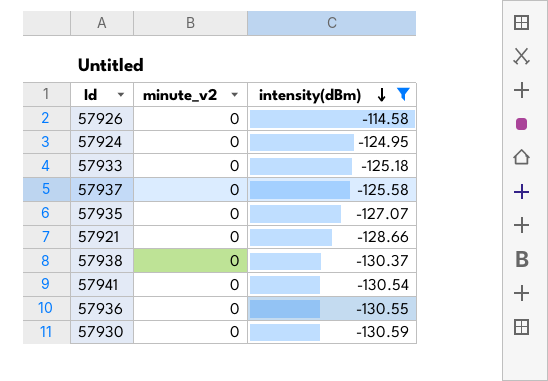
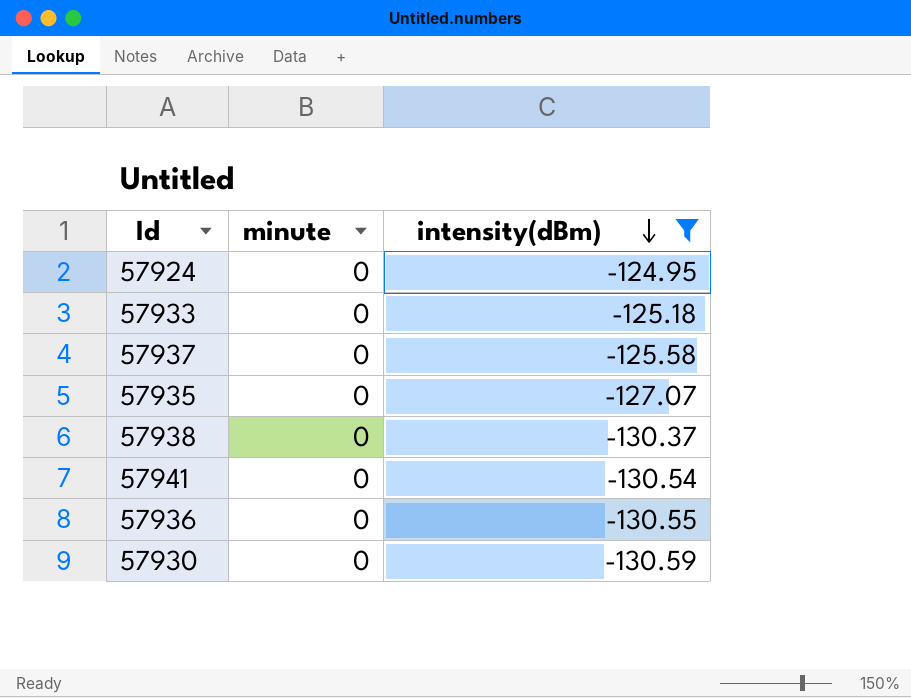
column name: minute_v2 -> minute
row 57926: 0 | -114.58 -> none
row 57921: 0 | -128.66 -> none

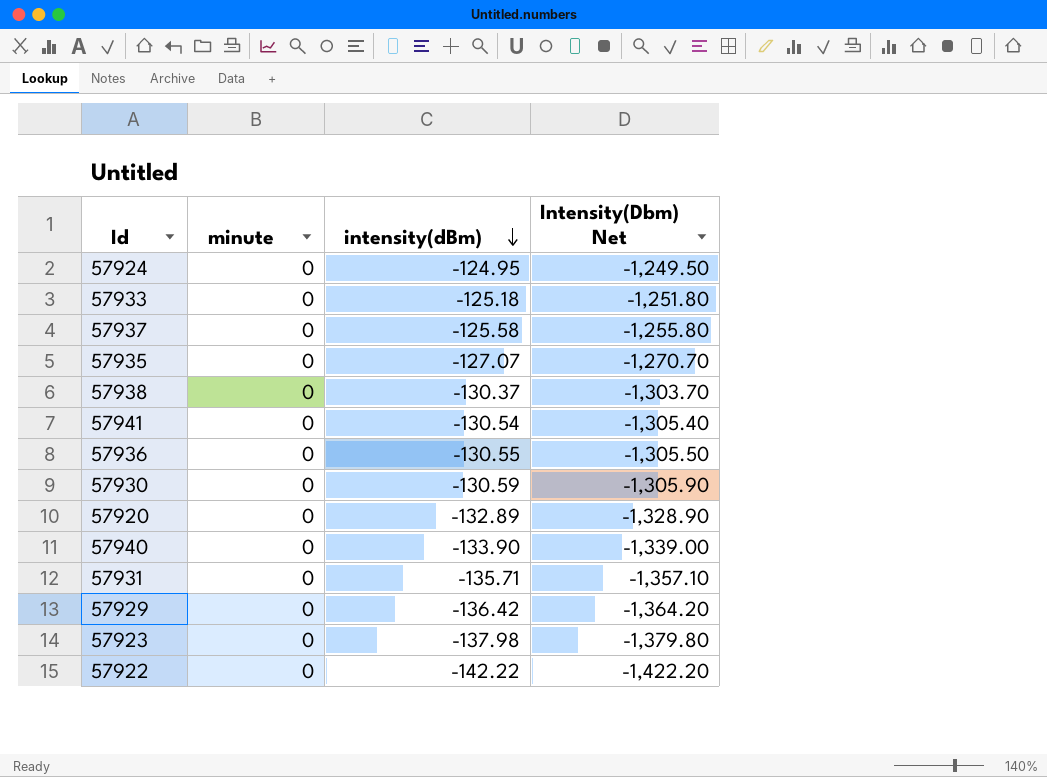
filter: intensity(dBm) >= -130.59 -> none
column Intensity(Dbm) Net | formula: none -> [intensity(dBm)] * 10

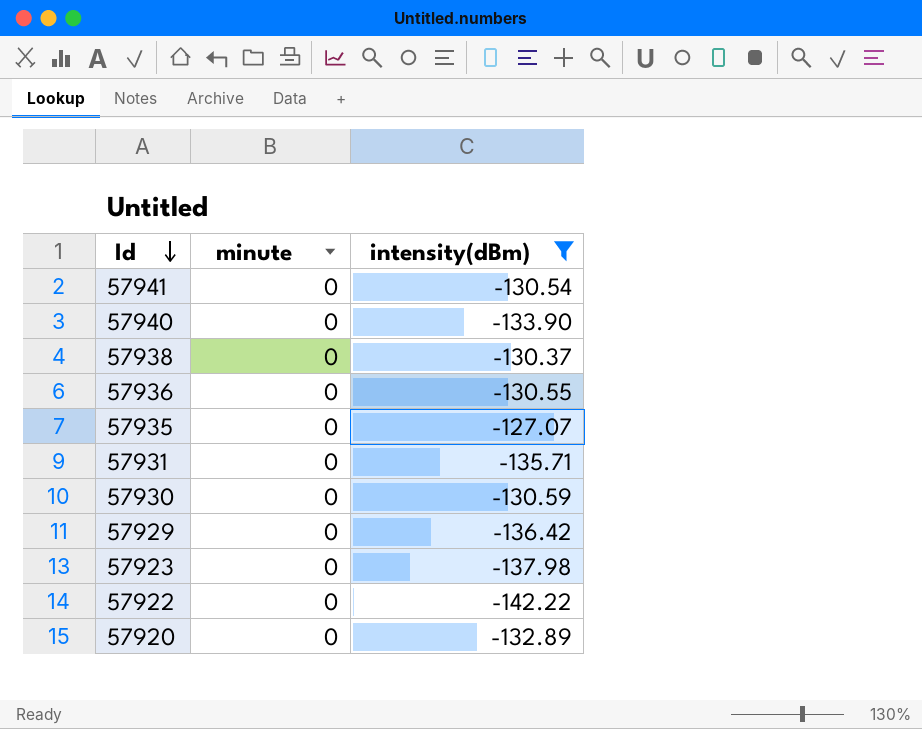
filter: none -> intensity(dBm) <= -127.07
row order: intensity(dBm) descending -> Id descending
column Intensity(Dbm) Net | formula: [intensity(dBm)] * 10 -> none

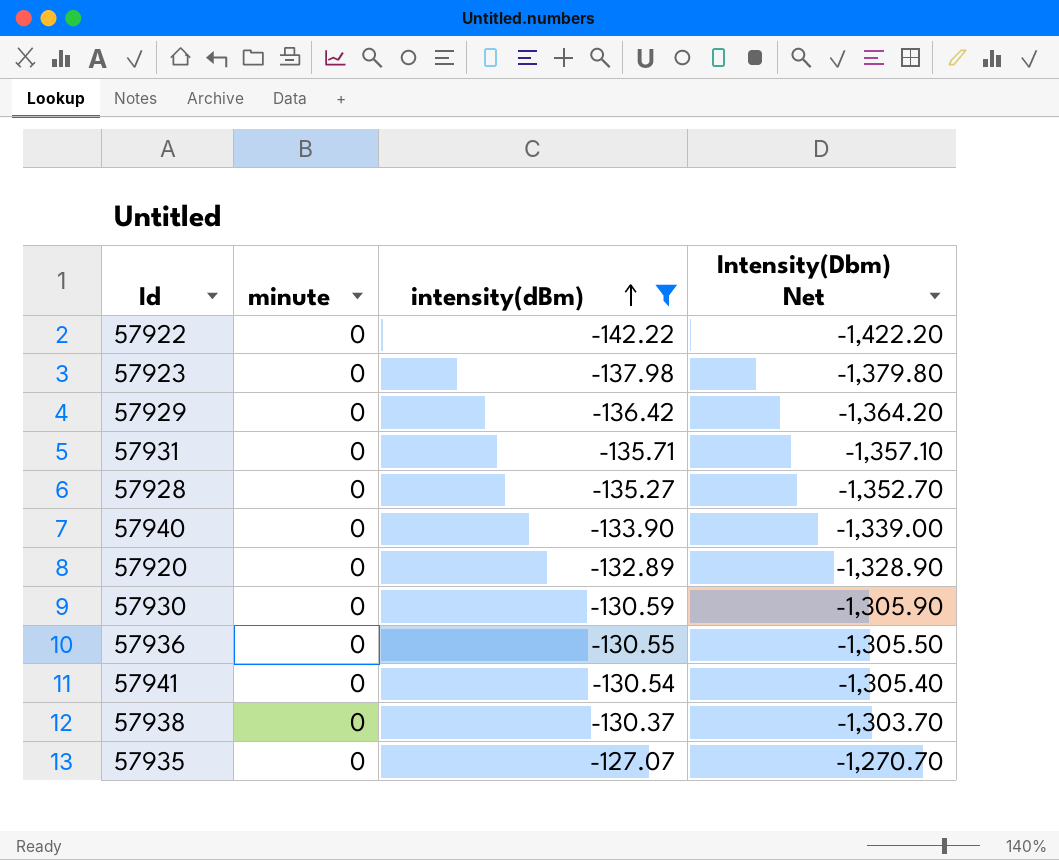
row order: Id descending -> intensity(dBm) ascending
column Intensity(Dbm) Net | formula: none -> [intensity(dBm)] * 10
row 57928: none -> 0 | -135.27 | -1,352.70

